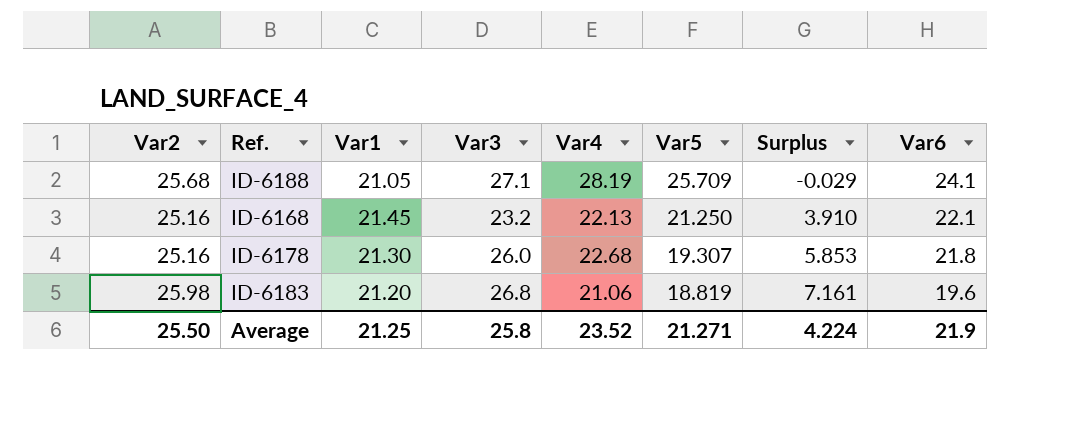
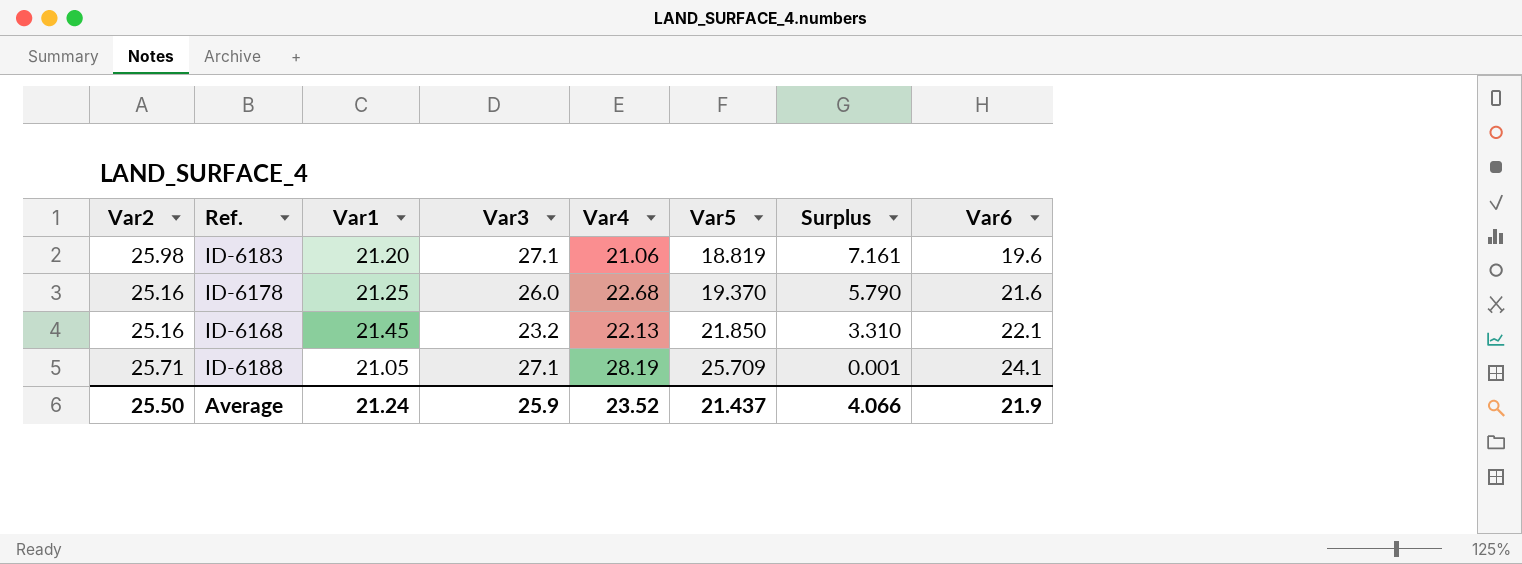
row order: Var5 descending -> Var5 ascending
ID-6183 | Var3: 26.8 -> 27.1
ID-6178 | Var1: 21.30 -> 21.25
ID-6178 | Var5: 19.307 -> 19.370
ID-6178 | Surplus: 5.853 -> 5.790
ID-6178 | Var6: 21.8 -> 21.6
ID-6168 | Var5: 21.250 -> 21.850
ID-6168 | Surplus: 3.910 -> 3.310
ID-6188 | Var2: 25.68 -> 25.71
ID-6188 | Surplus: -0.029 -> 0.001
Average | Var1: 21.25 -> 21.24
Average | Var3: 25.8 -> 25.9
Average | Var5: 21.271 -> 21.437
Average | Surplus: 4.224 -> 4.066

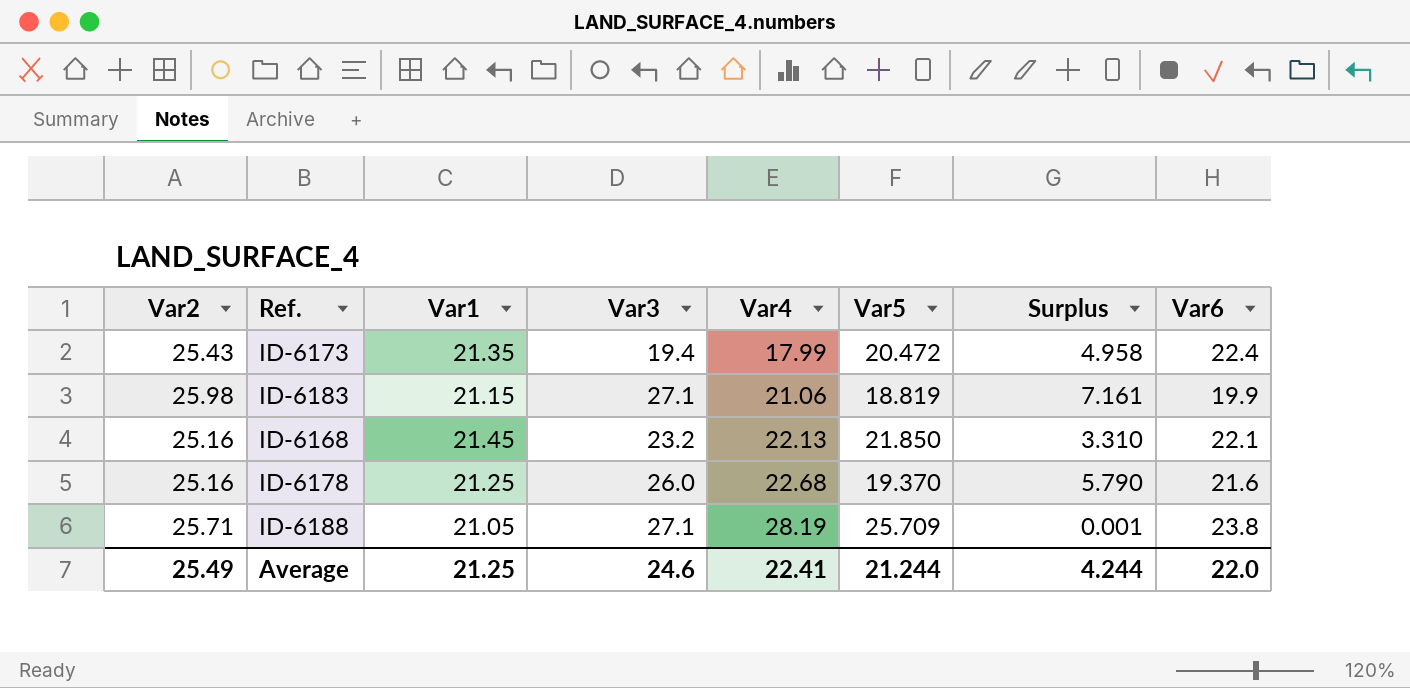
row order: Var5 ascending -> Var4 ascending
row ID-6173: none -> 25.43 | 21.35 | 19.4 | 17.99 | 20.472 | 4.958 | 22.4
ID-6183 | Var1: 21.20 -> 21.15
ID-6183 | Var6: 19.6 -> 19.9
ID-6188 | Var6: 24.1 -> 23.8
Average | Var2: 25.50 -> 25.49
Average | Var1: 21.24 -> 21.25
Average | Var3: 25.9 -> 24.6
Average | Var4: 23.52 -> 22.41
Average | Var5: 21.437 -> 21.244
Average | Surplus: 4.066 -> 4.244
Average | Var6: 21.9 -> 22.0

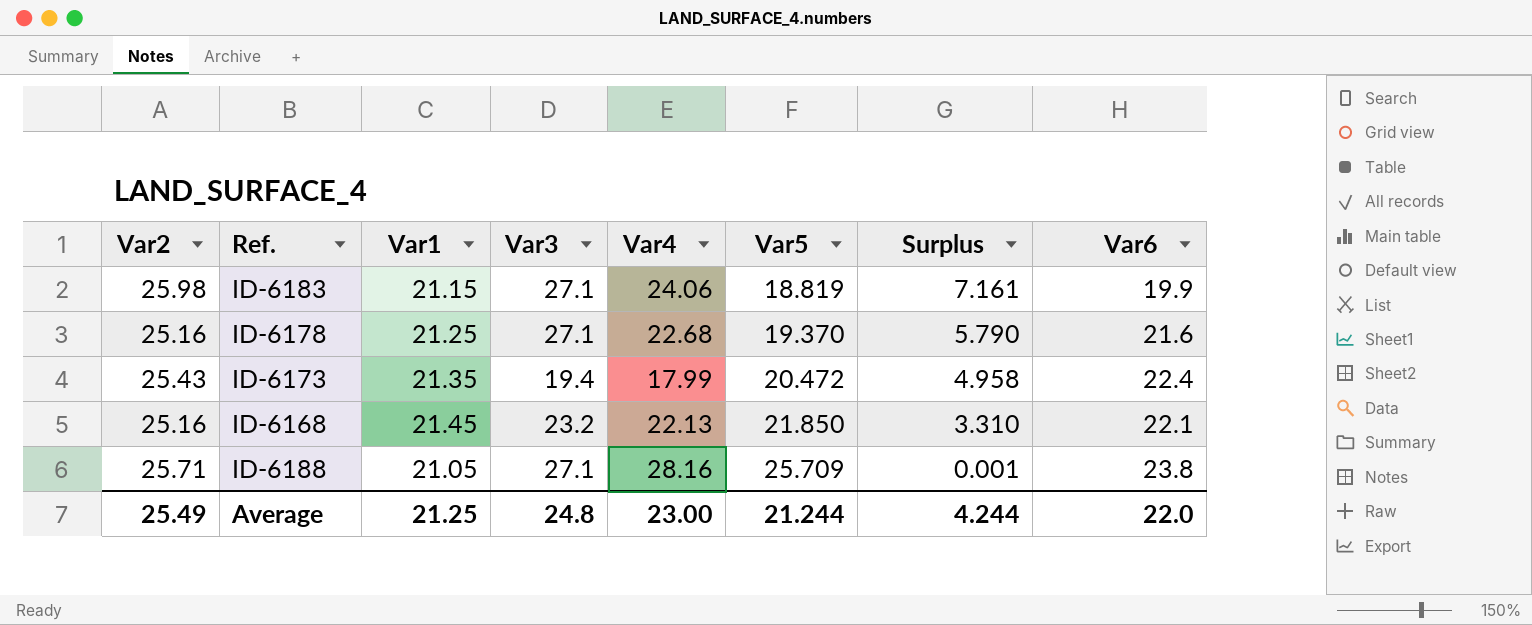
row order: Var4 ascending -> Var5 ascending
ID-6183 | Var4: 21.06 -> 24.06
ID-6178 | Var3: 26.0 -> 27.1
ID-6188 | Var4: 28.19 -> 28.16
Average | Var3: 24.6 -> 24.8
Average | Var4: 22.41 -> 23.00

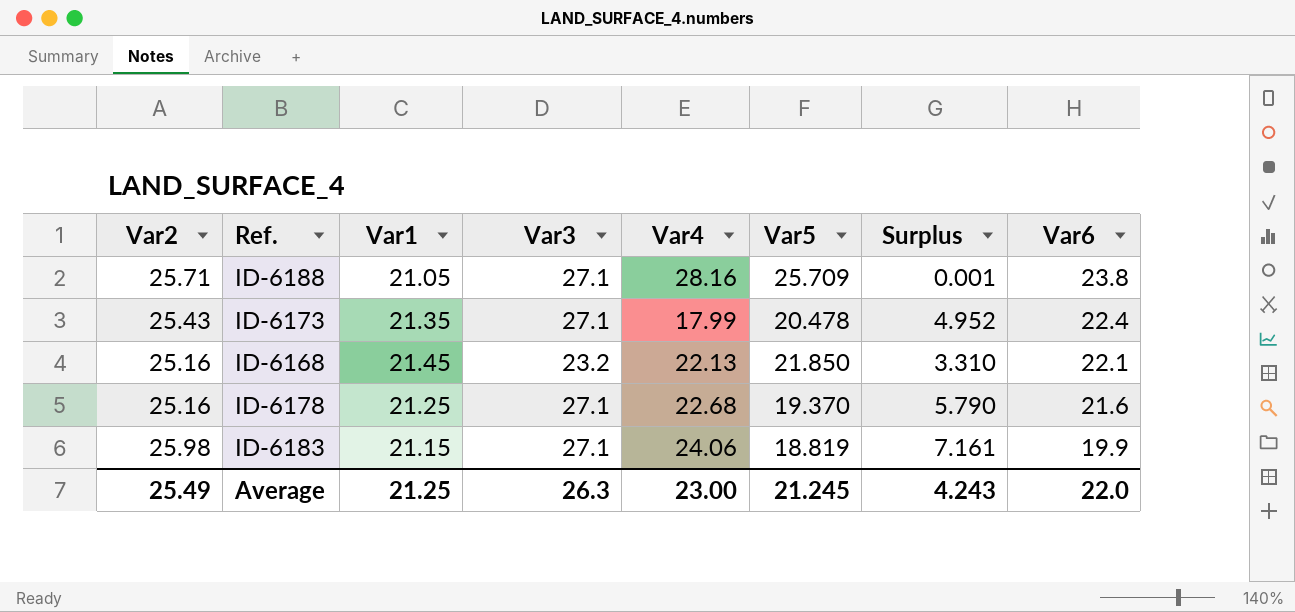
row order: Var5 ascending -> Var6 descending
ID-6173 | Var3: 19.4 -> 27.1
ID-6173 | Var5: 20.472 -> 20.478
ID-6173 | Surplus: 4.958 -> 4.952
Average | Var3: 24.8 -> 26.3
Average | Var5: 21.244 -> 21.245
Average | Surplus: 4.244 -> 4.243

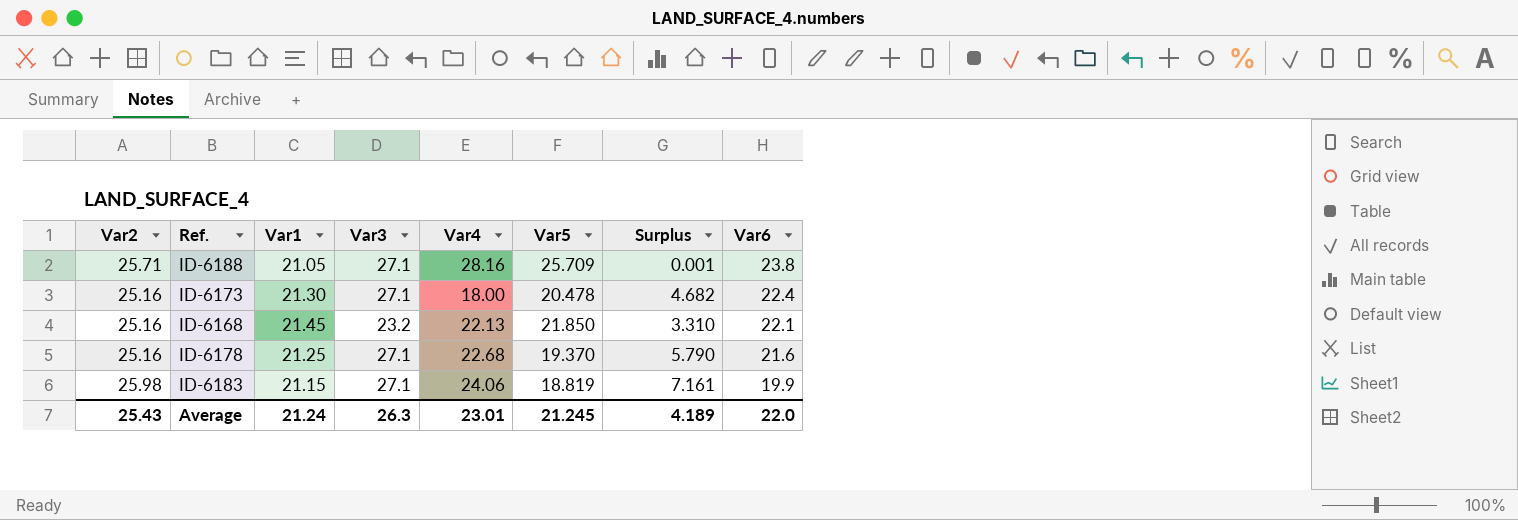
ID-6173 | Var2: 25.43 -> 25.16
ID-6173 | Var1: 21.35 -> 21.30
ID-6173 | Var4: 17.99 -> 18.00
ID-6173 | Surplus: 4.952 -> 4.682
Average | Var2: 25.49 -> 25.43
Average | Var1: 21.25 -> 21.24
Average | Var4: 23.00 -> 23.01
Average | Surplus: 4.243 -> 4.189

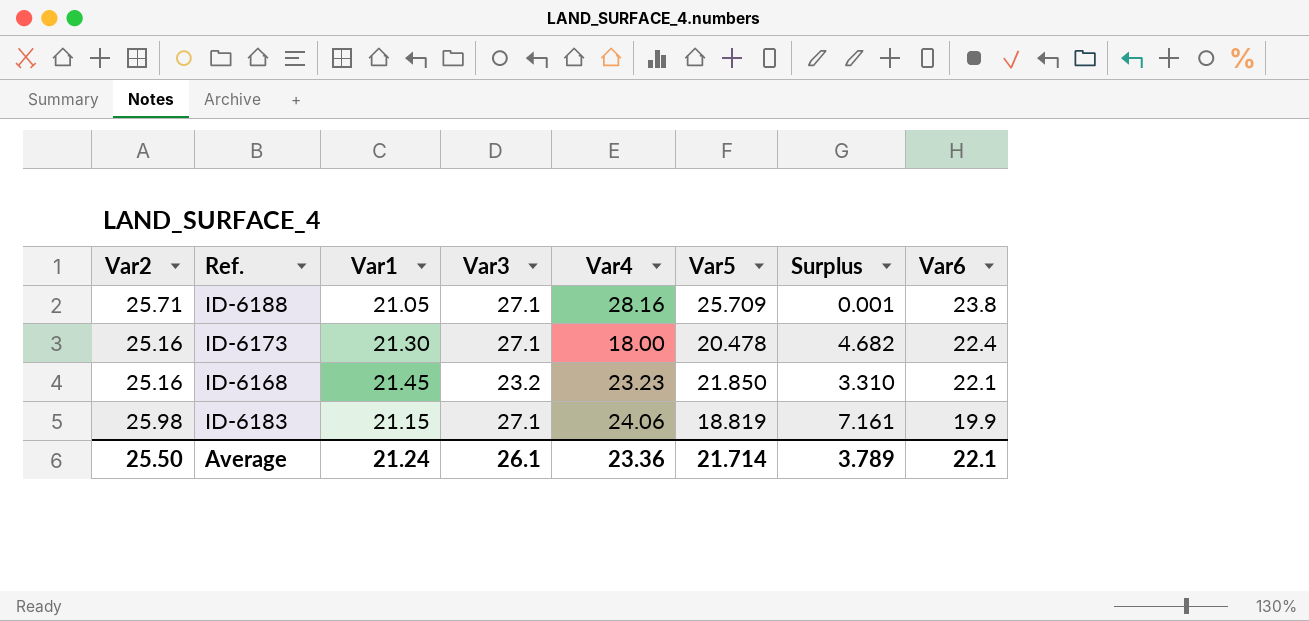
row ID-6178: 25.16 | 21.25 | 27.1 | 22.68 | 19.370 | 5.790 | 21.6 -> none
ID-6168 | Var4: 22.13 -> 23.23
Average | Var2: 25.43 -> 25.50
Average | Var3: 26.3 -> 26.1
Average | Var4: 23.01 -> 23.36
Average | Var5: 21.245 -> 21.714
Average | Surplus: 4.189 -> 3.789
Average | Var6: 22.0 -> 22.1

